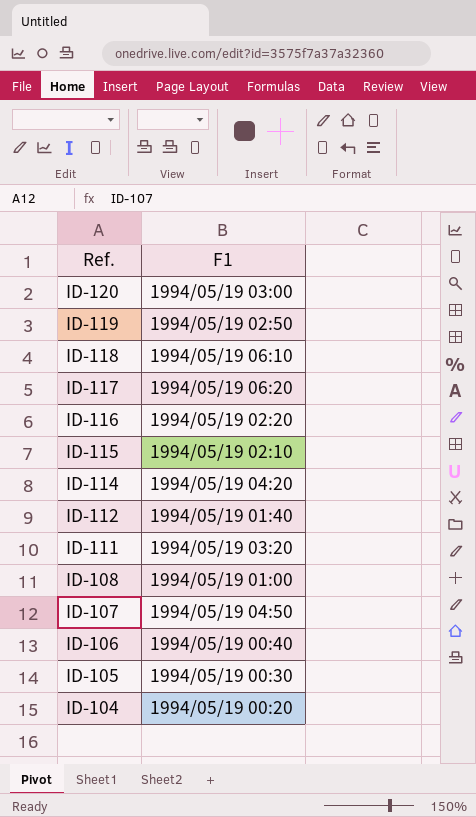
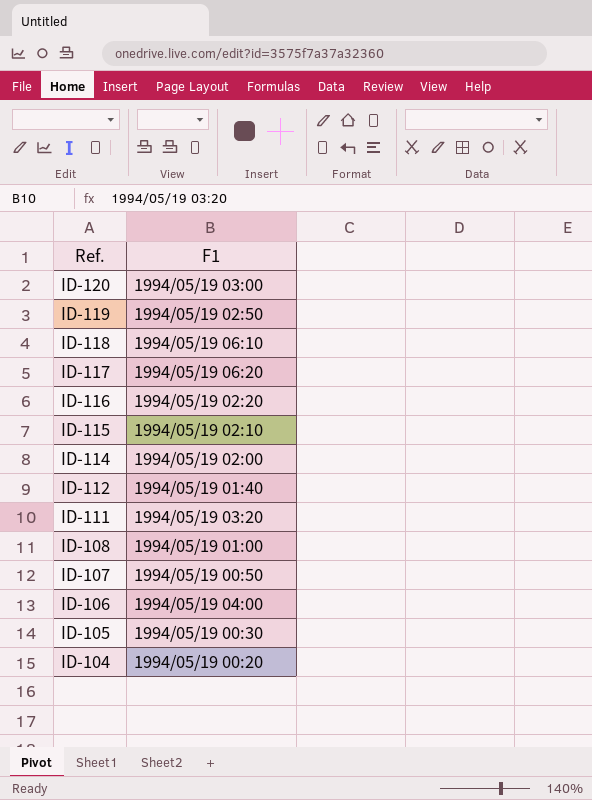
ID-114 | F1: 1994/05/19 04:20 -> 1994/05/19 02:00
ID-107 | F1: 1994/05/19 04:50 -> 1994/05/19 00:50
ID-106 | F1: 1994/05/19 00:40 -> 1994/05/19 04:00

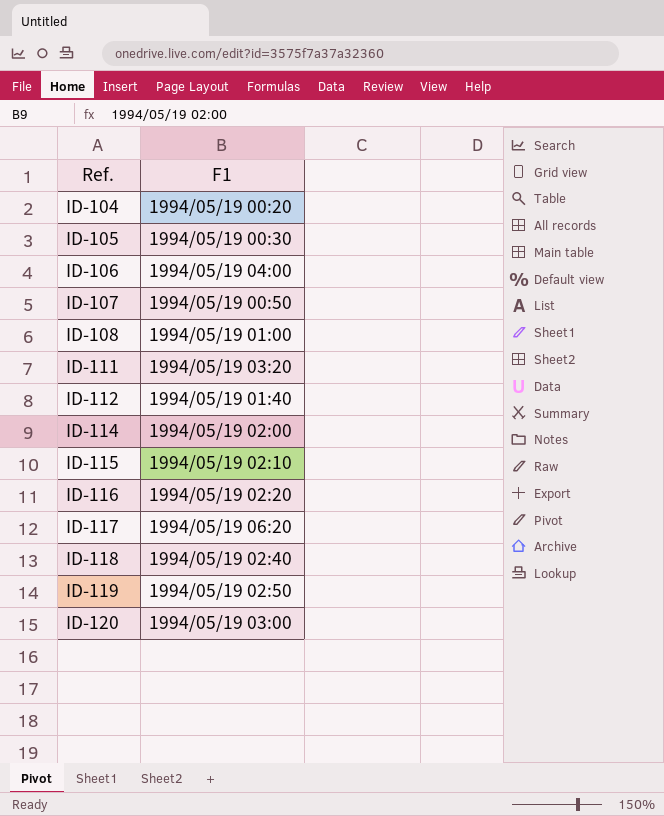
row order: Ref. descending -> Ref. ascending
ID-118 | F1: 1994/05/19 06:10 -> 1994/05/19 02:40

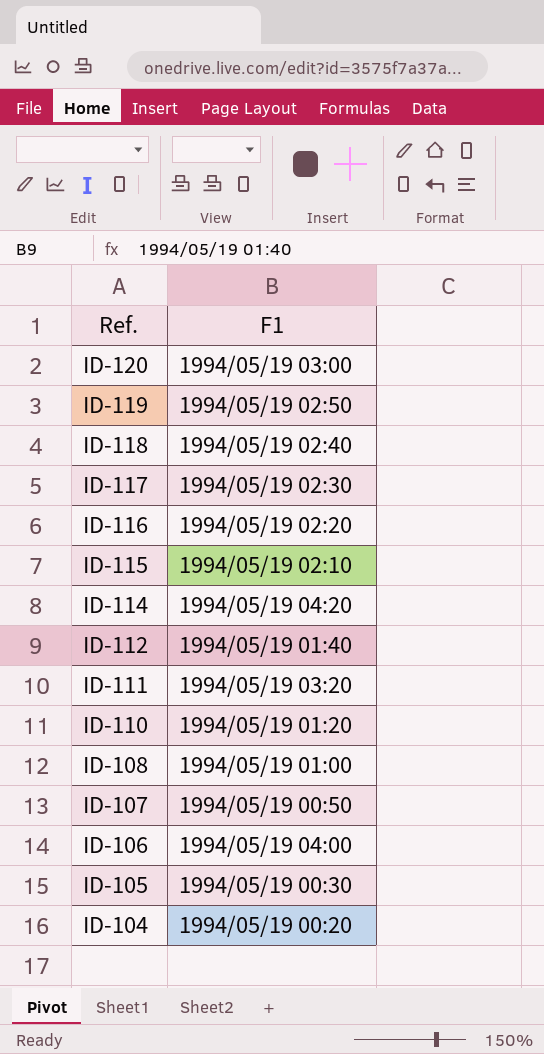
row order: Ref. ascending -> Ref. descending
ID-117 | F1: 1994/05/19 06:20 -> 1994/05/19 02:30
ID-114 | F1: 1994/05/19 02:00 -> 1994/05/19 04:20
row ID-110: none -> 1994/05/19 01:20

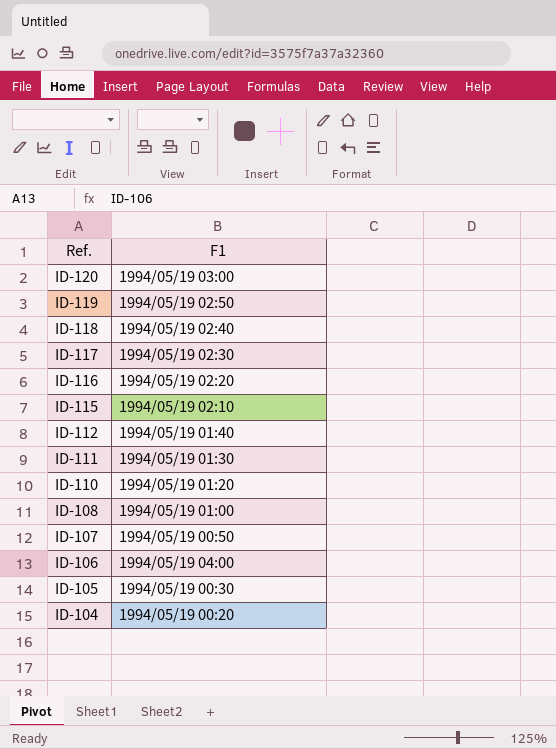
row ID-114: 1994/05/19 04:20 -> none
ID-111 | F1: 1994/05/19 03:20 -> 1994/05/19 01:30

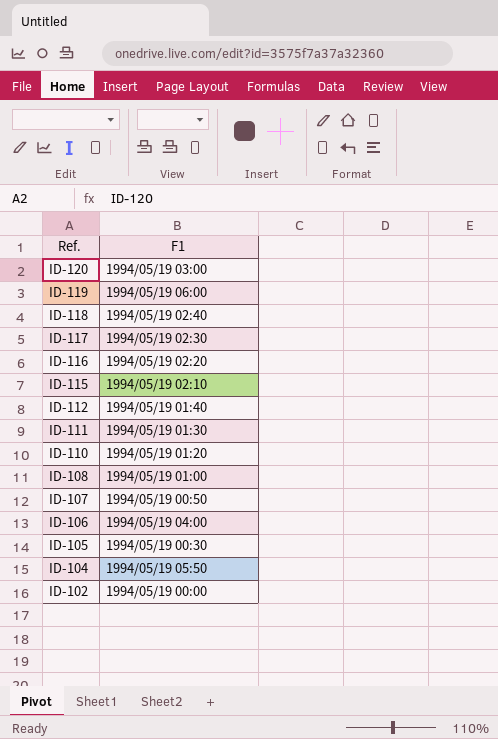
ID-119 | F1: 1994/05/19 02:50 -> 1994/05/19 06:00
ID-104 | F1: 1994/05/19 00:20 -> 1994/05/19 05:50
row ID-102: none -> 1994/05/19 00:00

